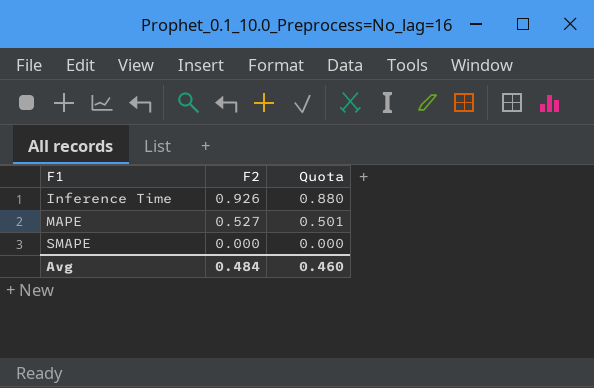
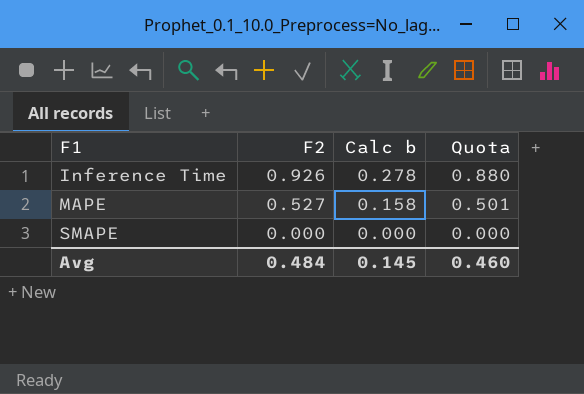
column Calc b | formula: none -> [F2] * 0.3

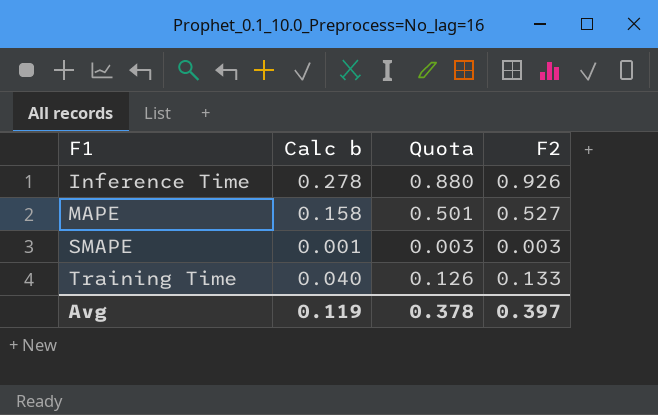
column F2 | position: 2 -> 4
SMAPE | Calc b: 0.000 -> 0.001
SMAPE | Quota: 0.000 -> 0.003
SMAPE | F2: 0.000 -> 0.003
row Training Time: none -> 0.040 | 0.126 | 0.133
Avg | Calc b: 0.145 -> 0.119
Avg | Quota: 0.460 -> 0.378
Avg | F2: 0.484 -> 0.397

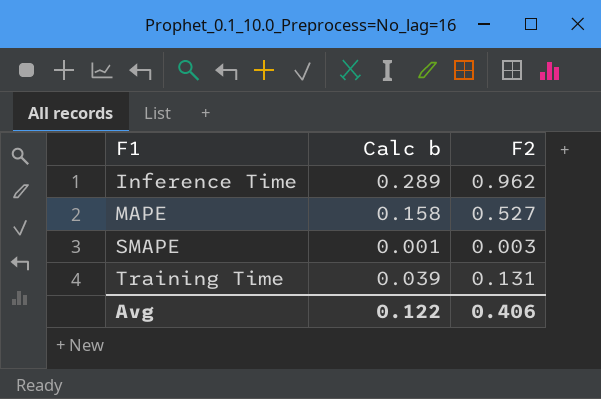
column Quota | formula: [F2] * 0.95 -> none
Inference Time | Calc b: 0.278 -> 0.289
Inference Time | F2: 0.926 -> 0.962
Training Time | Calc b: 0.040 -> 0.039
Training Time | F2: 0.133 -> 0.131
Avg | Calc b: 0.119 -> 0.122
Avg | F2: 0.397 -> 0.406

